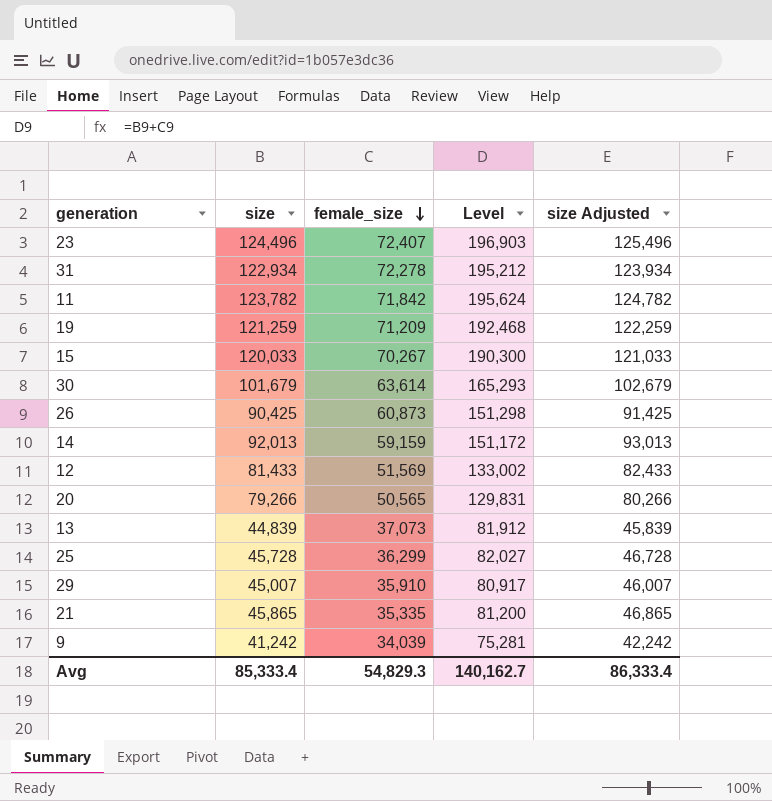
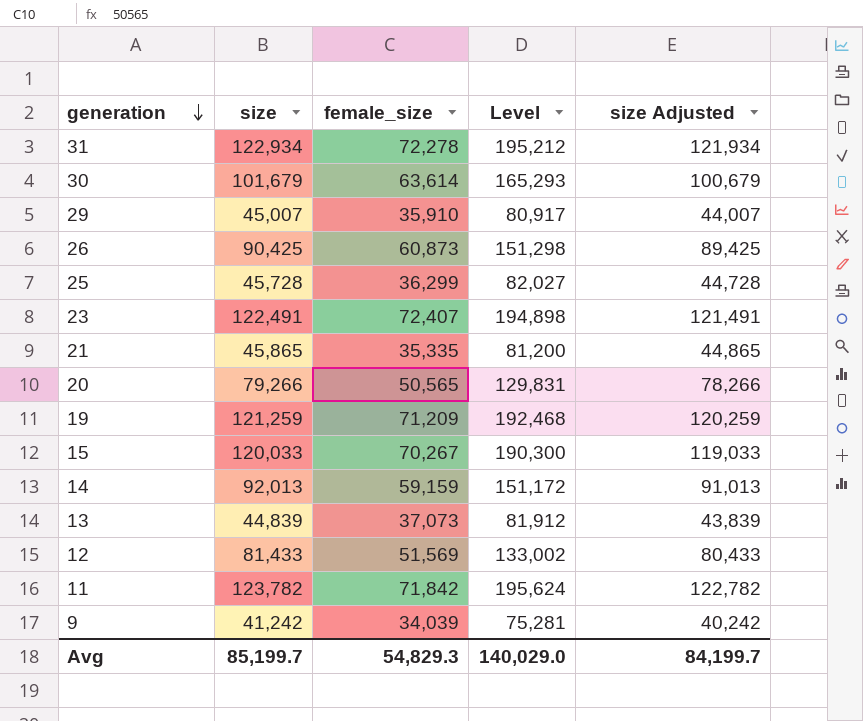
row order: female_size descending -> generation descending
column size Adjusted | formula: [size] + 1000 -> [size] - 1000
23 | size: 124,496 -> 122,491
23 | Level: 196,903 -> 194,898
Avg | size: 85,333.4 -> 85,199.7
Avg | Level: 140,162.7 -> 140,029.0
Avg | size Adjusted: 86,333.4 -> 84,199.7

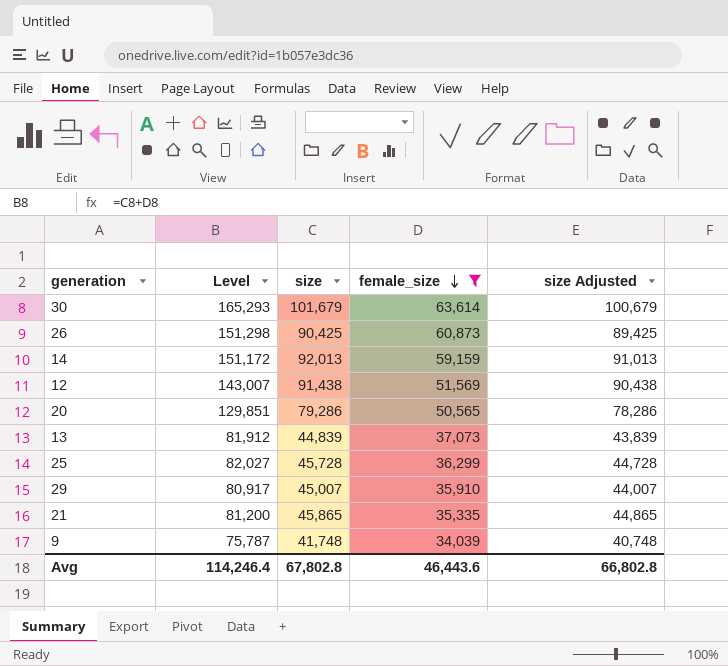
filter: none -> female_size <= 63,614
row order: generation descending -> female_size descending
column Level | position: 4 -> 2
12 | Level: 133,002 -> 143,007
12 | size: 81,433 -> 91,438
12 | size Adjusted: 80,433 -> 90,438
20 | Level: 129,831 -> 129,851
20 | size: 79,266 -> 79,286
20 | size Adjusted: 78,266 -> 78,286
9 | Level: 75,281 -> 75,787
9 | size: 41,242 -> 41,748
9 | size Adjusted: 40,242 -> 40,748
Avg | Level: 140,029.0 -> 114,246.4
Avg | size: 85,199.7 -> 67,802.8
Avg | female_size: 54,829.3 -> 46,443.6
Avg | size Adjusted: 84,199.7 -> 66,802.8

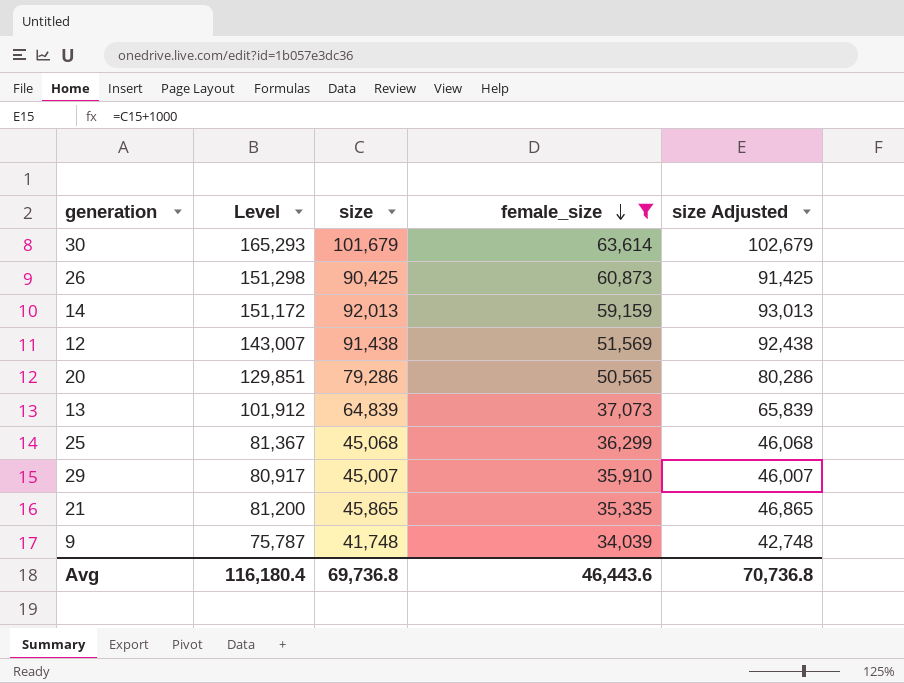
column size Adjusted | formula: [size] - 1000 -> [size] + 1000
13 | Level: 81,912 -> 101,912
13 | size: 44,839 -> 64,839
25 | Level: 82,027 -> 81,367
25 | size: 45,728 -> 45,068
Avg | Level: 114,246.4 -> 116,180.4
Avg | size: 67,802.8 -> 69,736.8
Avg | size Adjusted: 66,802.8 -> 70,736.8

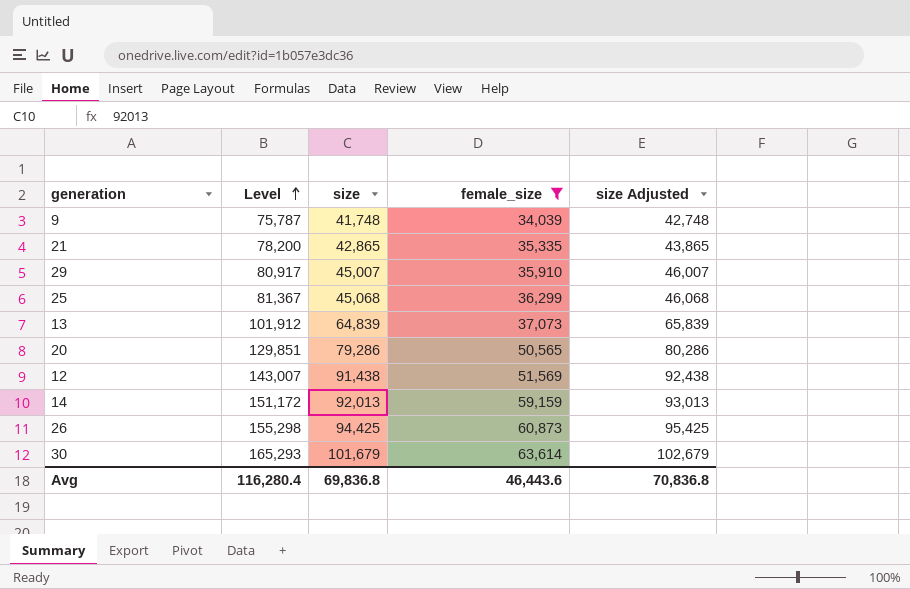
row order: female_size descending -> Level ascending
21 | Level: 81,200 -> 78,200
21 | size: 45,865 -> 42,865
21 | size Adjusted: 46,865 -> 43,865
26 | Level: 151,298 -> 155,298
26 | size: 90,425 -> 94,425
26 | size Adjusted: 91,425 -> 95,425
Avg | Level: 116,180.4 -> 116,280.4
Avg | size: 69,736.8 -> 69,836.8
Avg | size Adjusted: 70,736.8 -> 70,836.8

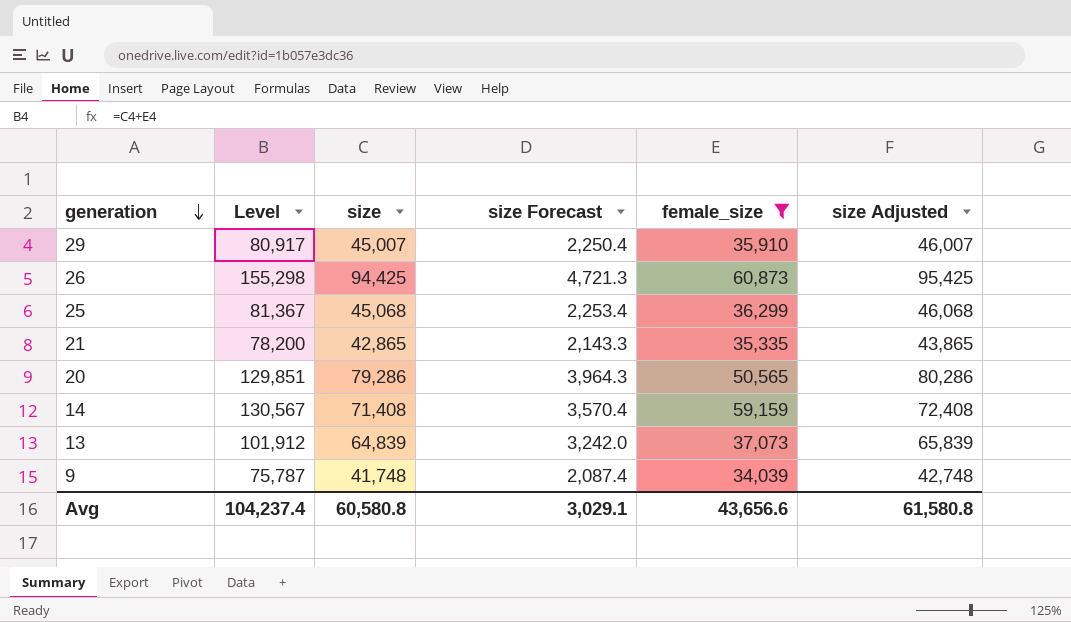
row order: Level ascending -> generation descending
column size Forecast | formula: none -> [size] * 0.05
row 12: 143,007 | 91,438 | 51,569 | 92,438 -> none
row 30: 165,293 | 101,679 | 63,614 | 102,679 -> none
14 | Level: 151,172 -> 130,567
14 | size: 92,013 -> 71,408
14 | size Adjusted: 93,013 -> 72,408
Avg | Level: 116,280.4 -> 104,237.4
Avg | size: 69,836.8 -> 60,580.8
Avg | female_size: 46,443.6 -> 43,656.6
Avg | size Adjusted: 70,836.8 -> 61,580.8

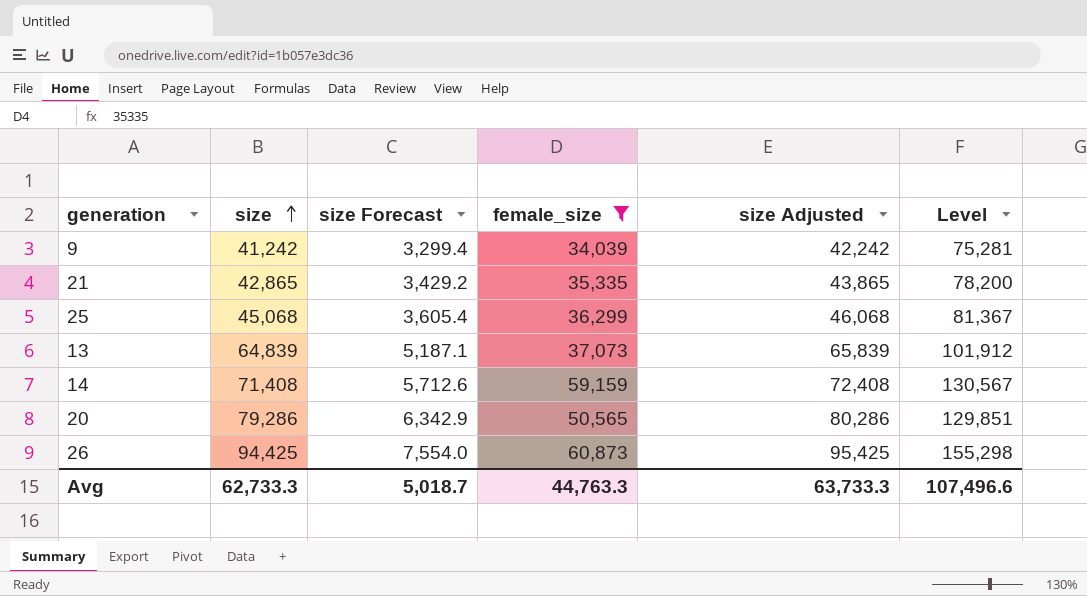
row order: generation descending -> size ascending
column size Forecast | formula: [size] * 0.05 -> [size] * 0.08
column Level | position: 2 -> 6
row 29: 80,917 | 45,007 | 2,250.4 | 35,910 | 46,007 -> none
9 | size: 41,748 -> 41,242
9 | size Adjusted: 42,748 -> 42,242
9 | Level: 75,787 -> 75,281
Avg | size: 60,580.8 -> 62,733.3
Avg | size Forecast: 3,029.1 -> 5,018.7
Avg | female_size: 43,656.6 -> 44,763.3
Avg | size Adjusted: 61,580.8 -> 63,733.3
Avg | Level: 104,237.4 -> 107,496.6

